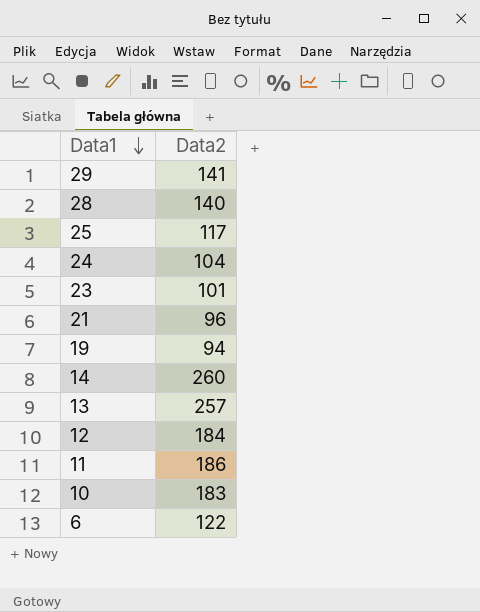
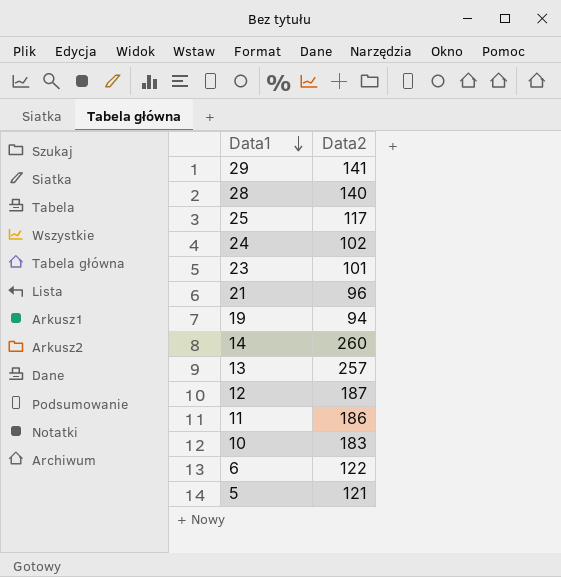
24 | Data2: 104 -> 102
12 | Data2: 184 -> 187
row 5: none -> 121

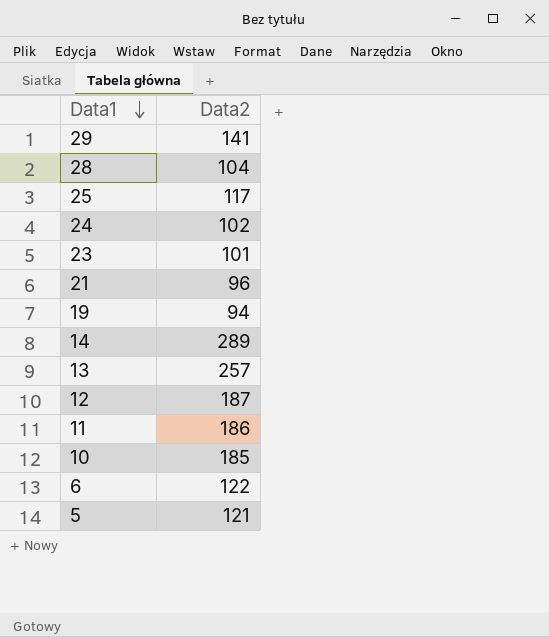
28 | Data2: 140 -> 104
14 | Data2: 260 -> 289
10 | Data2: 183 -> 185

